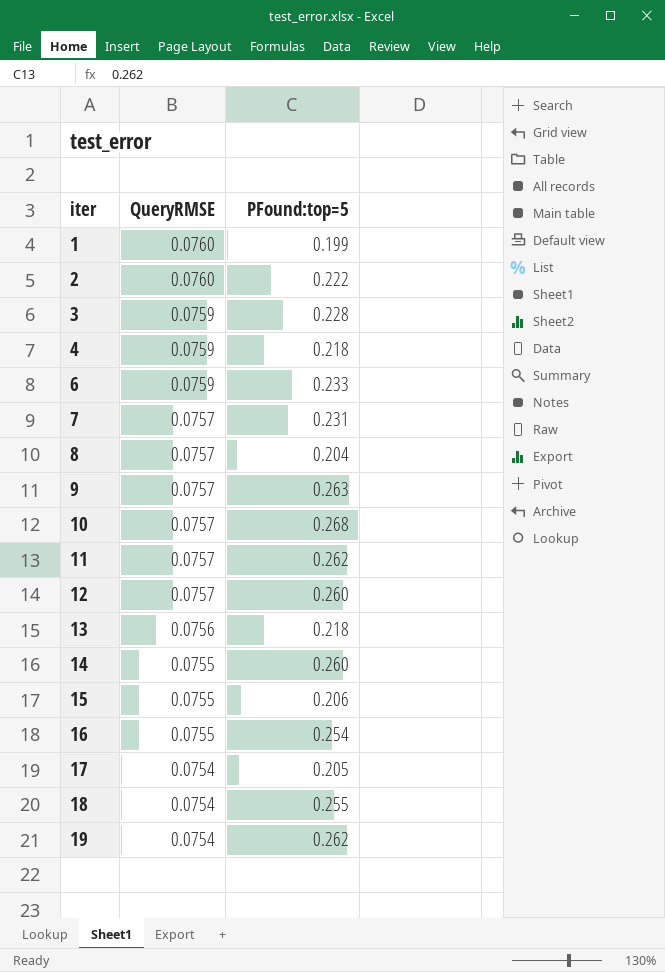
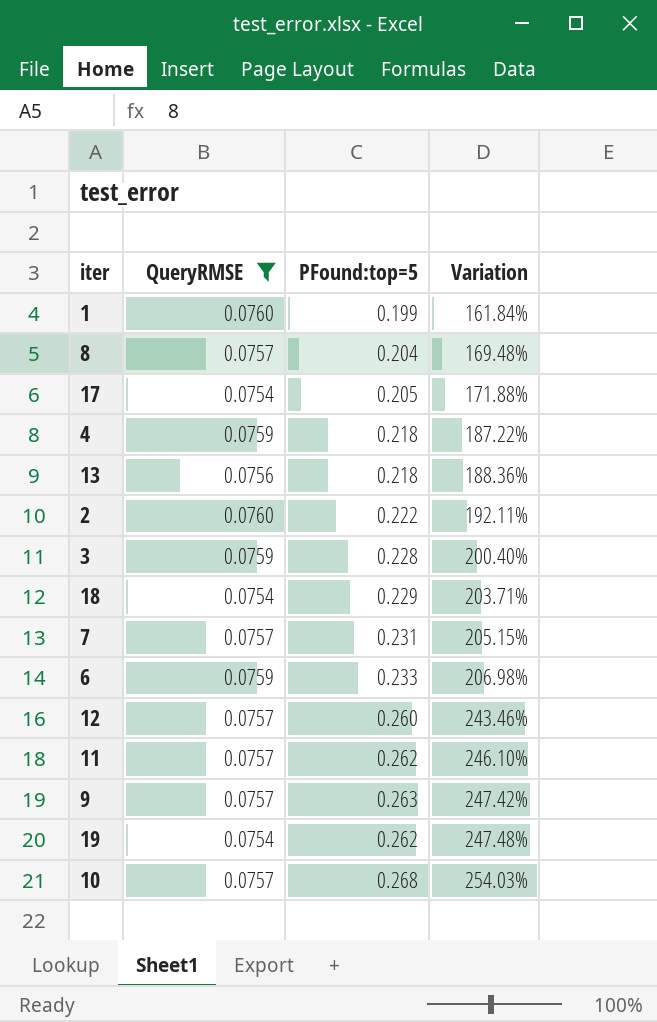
filter: none -> QueryRMSE != 0.0755
row order: iter ascending -> Variation ascending
column Variation | formula: none -> ([PFound:top=5] - [QueryRMSE]) / [QueryRMSE]
18 | PFound:top=5: 0.255 -> 0.229

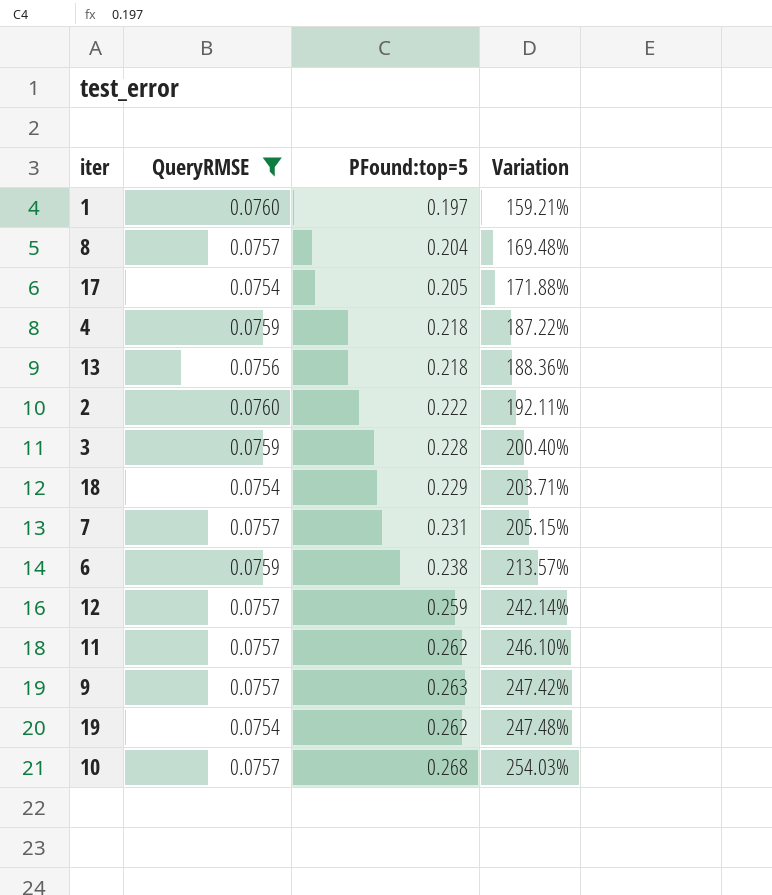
1 | PFound:top=5: 0.199 -> 0.197
1 | Variation: 161.84% -> 159.21%
6 | PFound:top=5: 0.233 -> 0.238
6 | Variation: 206.98% -> 213.57%
12 | PFound:top=5: 0.260 -> 0.259
12 | Variation: 243.46% -> 242.14%

